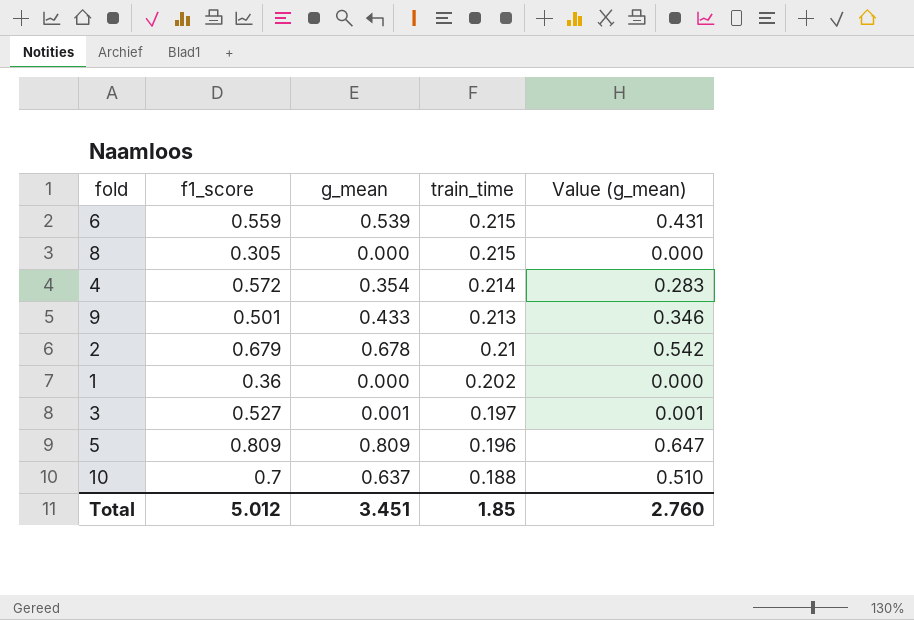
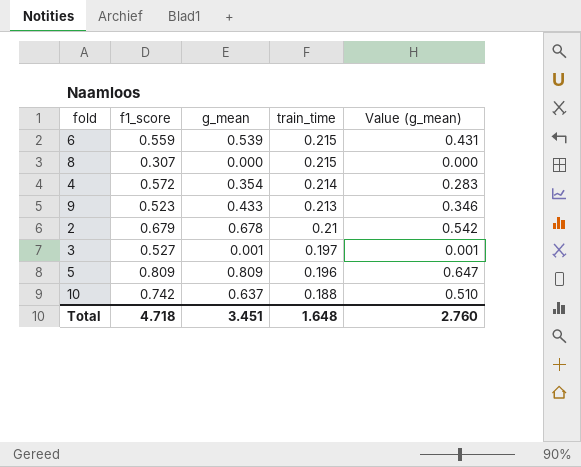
row 1: 0.36 | 0.000 | 0.202 | 0.000 -> none
8 | f1_score: 0.305 -> 0.307
9 | f1_score: 0.501 -> 0.523
10 | f1_score: 0.7 -> 0.742
Total | f1_score: 5.012 -> 4.718
Total | train_time: 1.85 -> 1.648

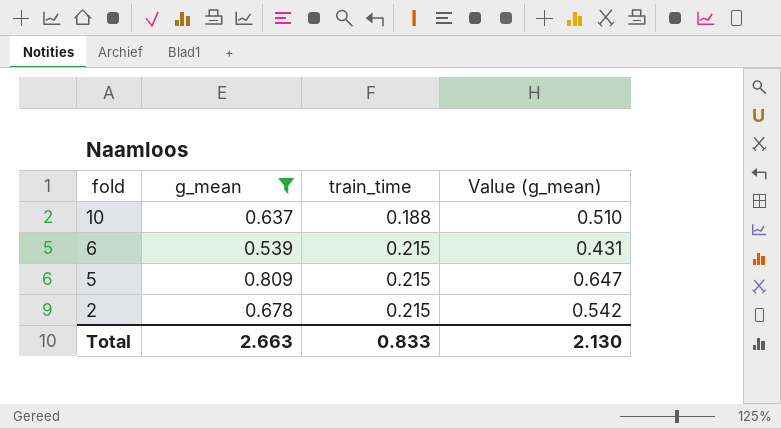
filter: none -> g_mean >= 0.539
row order: train_time descending -> fold descending
column f1_score | position: 2 -> none
5 | train_time: 0.196 -> 0.215
2 | train_time: 0.21 -> 0.215
Total | g_mean: 3.451 -> 2.663
Total | train_time: 1.648 -> 0.833
Total | Value (g_mean): 2.760 -> 2.130

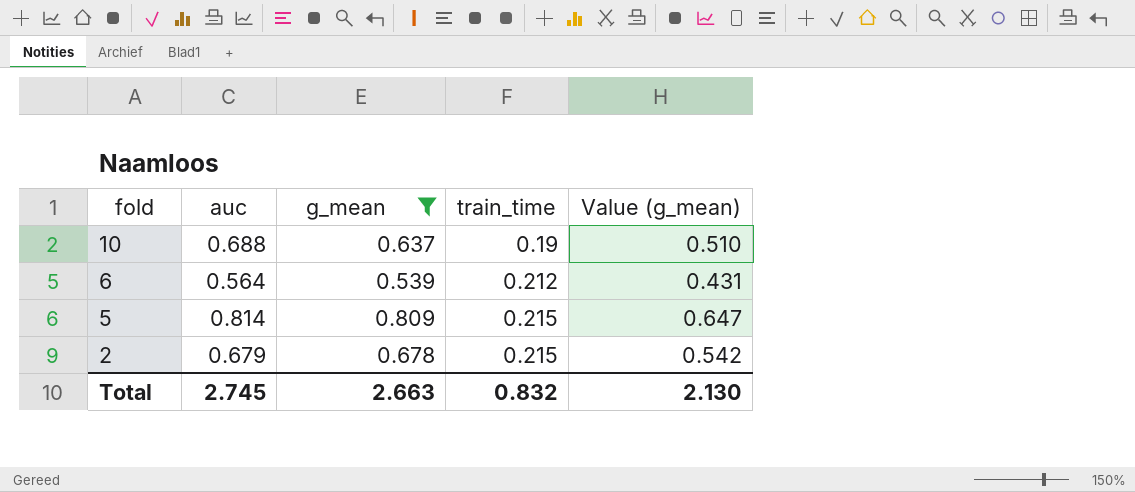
column auc | position: none -> 2
10 | train_time: 0.188 -> 0.19
6 | train_time: 0.215 -> 0.212
Total | train_time: 0.833 -> 0.832

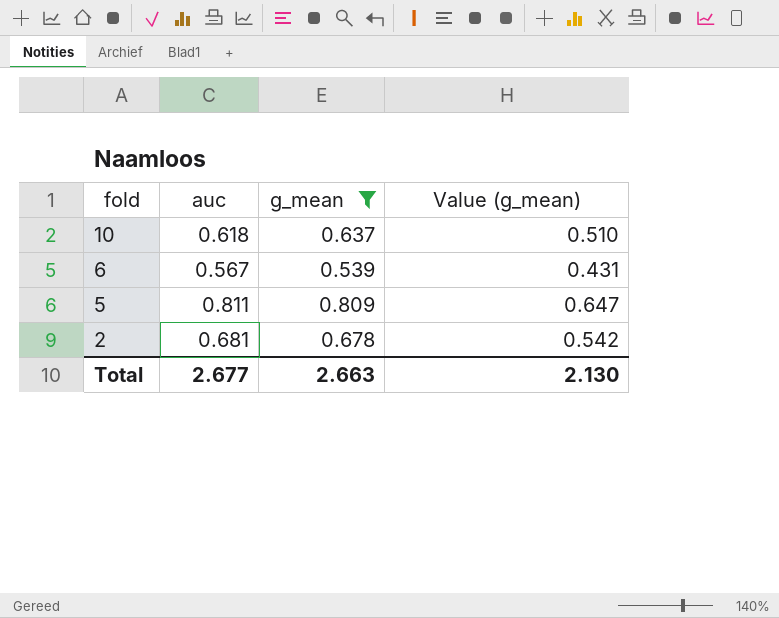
column train_time | position: 4 -> none
10 | auc: 0.688 -> 0.618
6 | auc: 0.564 -> 0.567
5 | auc: 0.814 -> 0.811
2 | auc: 0.679 -> 0.681
Total | auc: 2.745 -> 2.677

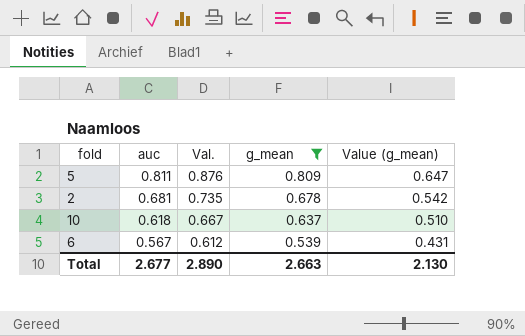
row order: fold descending -> auc descending
column Val. | formula: none -> [auc] * 1.08

